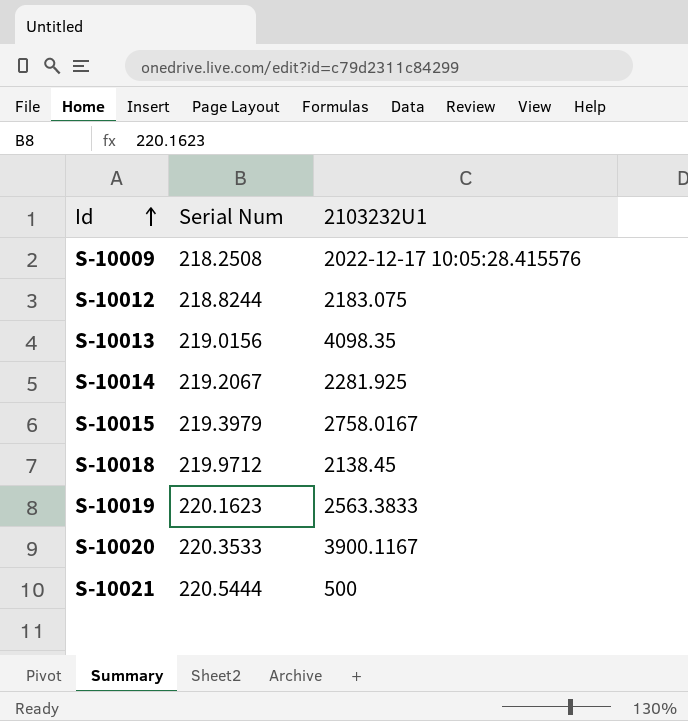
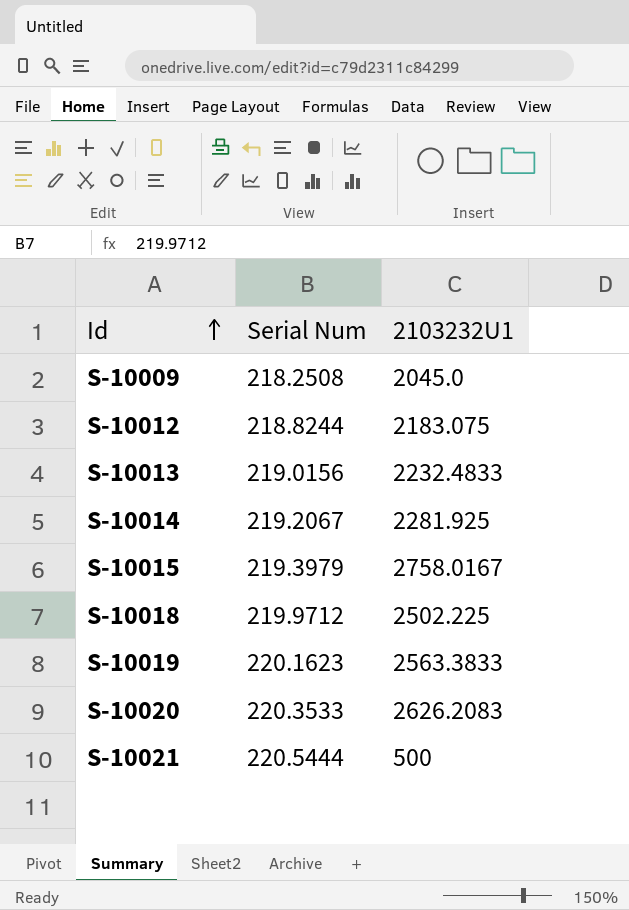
S-10009 | 2103232U1: 2022-12-17 10:05:28.415576 -> 2045.0
S-10013 | 2103232U1: 4098.35 -> 2232.4833
S-10018 | 2103232U1: 2138.45 -> 2502.225
S-10020 | 2103232U1: 3900.1167 -> 2626.2083

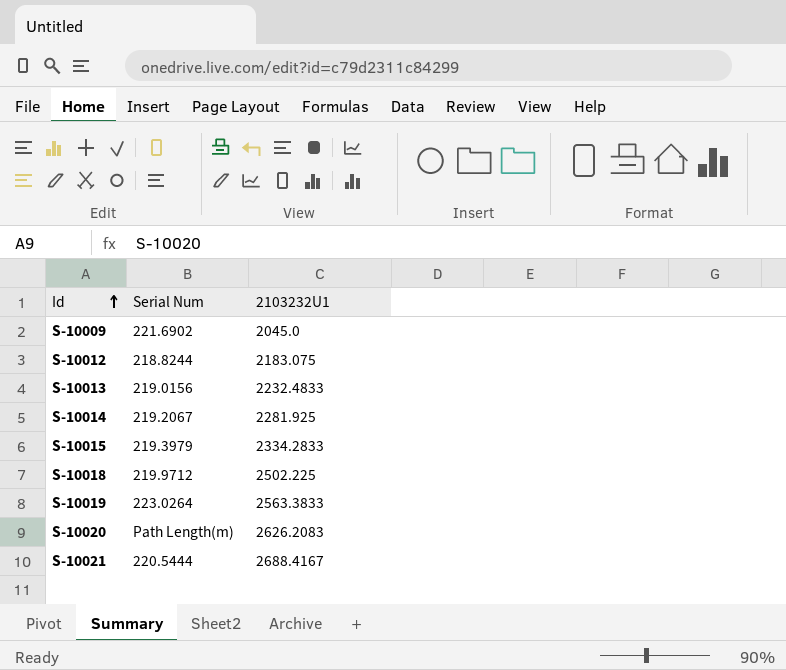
S-10009 | Serial Num: 218.2508 -> 221.6902
S-10015 | 2103232U1: 2758.0167 -> 2334.2833
S-10019 | Serial Num: 220.1623 -> 223.0264
S-10020 | Serial Num: 220.3533 -> Path Length(m)
S-10021 | 2103232U1: 500 -> 2688.4167

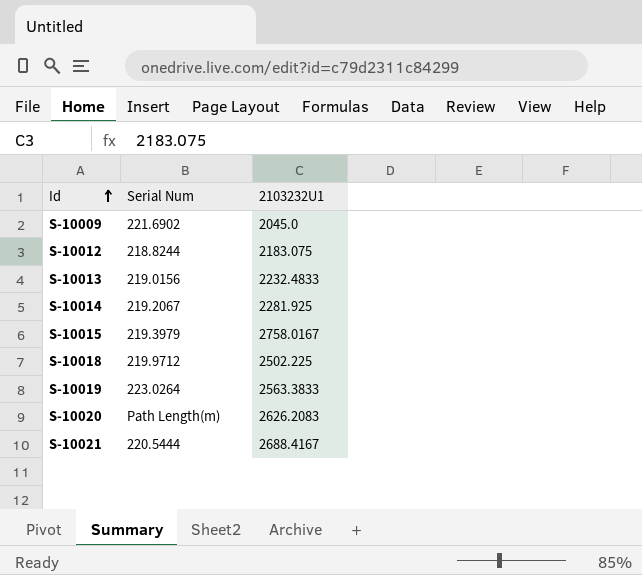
S-10015 | 2103232U1: 2334.2833 -> 2758.0167

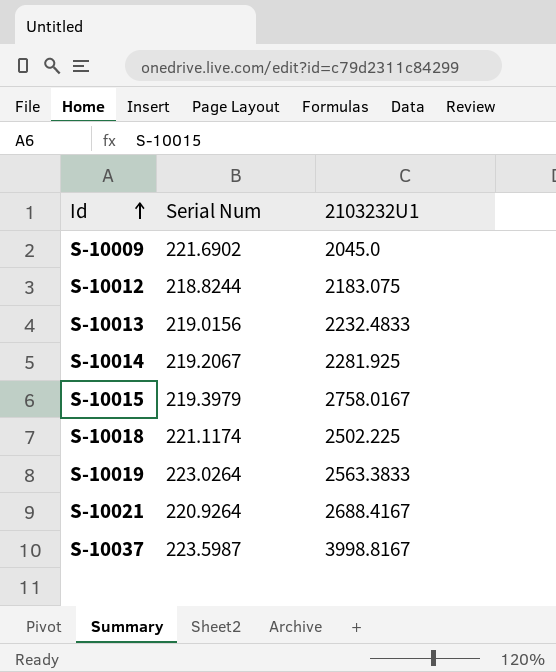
row S-10020: Path Length(m) | 2626.2083 -> none
S-10018 | Serial Num: 219.9712 -> 221.1174
S-10021 | Serial Num: 220.5444 -> 220.9264
row S-10037: none -> 223.5987 | 3998.8167

